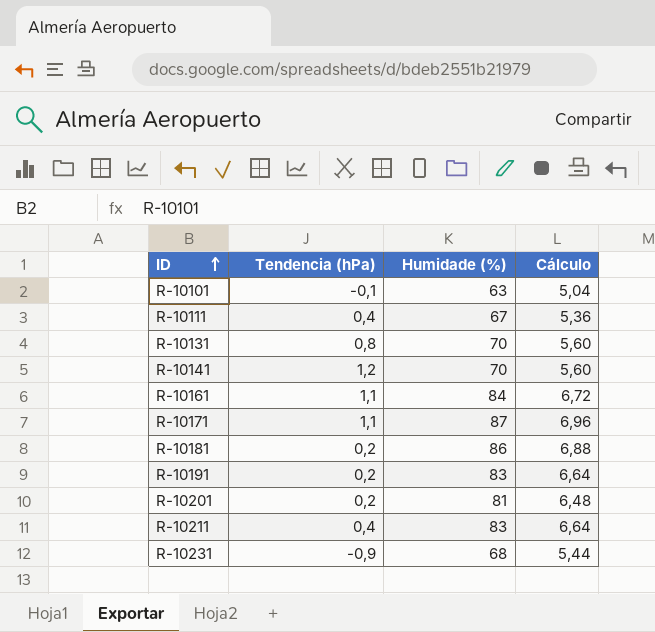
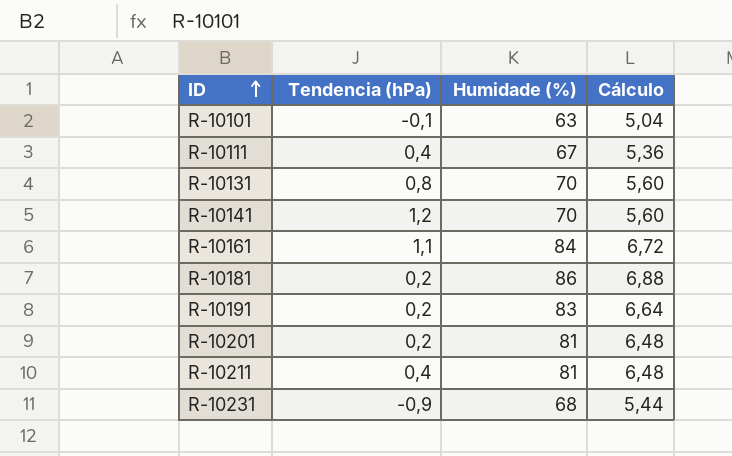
row R-10171: 1,1 | 87 | 6,96 -> none
R-10211 | Humidade (%): 83 -> 81
R-10211 | Cálculo: 6,64 -> 6,48

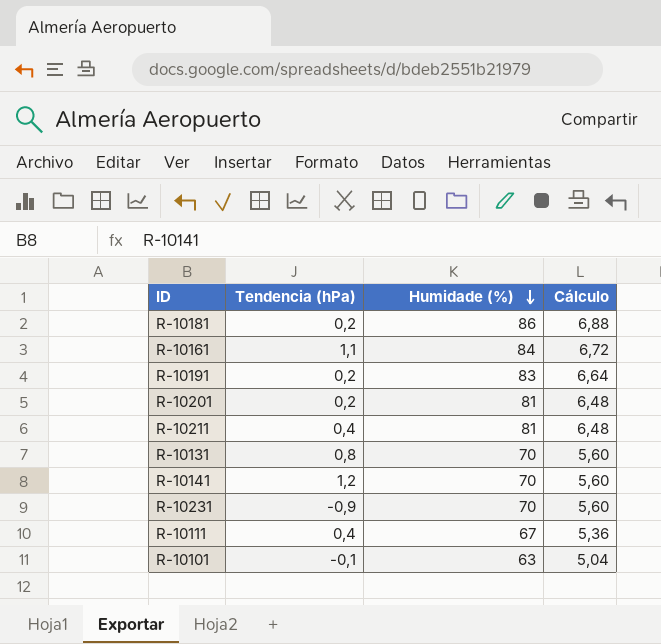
row order: ID ascending -> Humidade (%) descending
R-10231 | Humidade (%): 68 -> 70
R-10231 | Cálculo: 5,44 -> 5,60

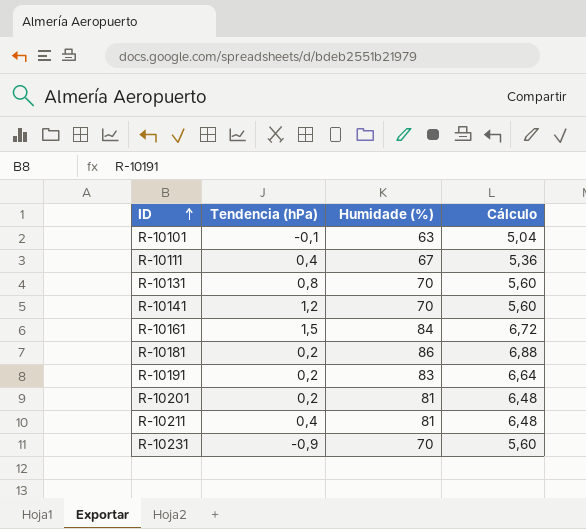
row order: Humidade (%) descending -> ID ascending
R-10161 | Tendencia (hPa): 1,1 -> 1,5

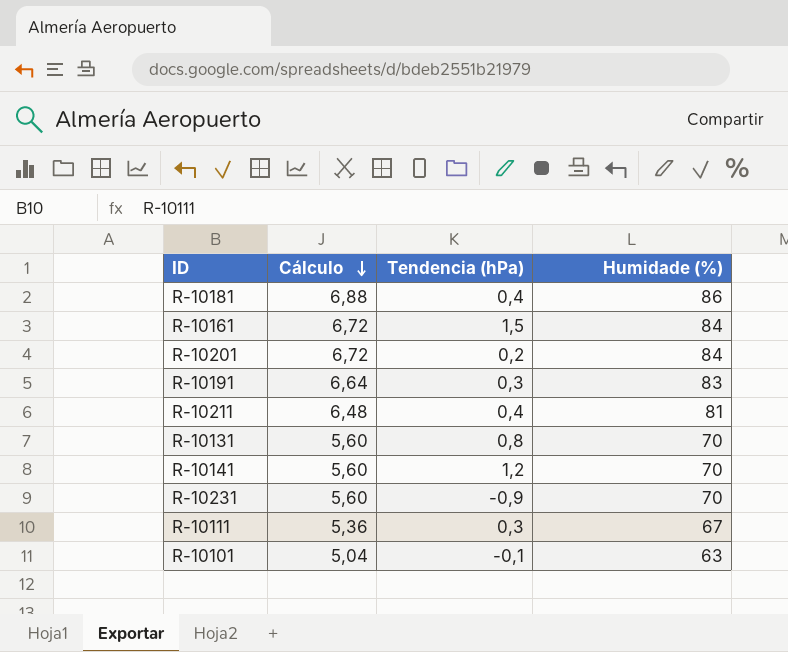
row order: ID ascending -> Cálculo descending
column Cálculo | position: 4 -> 2
R-10181 | Tendencia (hPa): 0,2 -> 0,4
R-10201 | Cálculo: 6,48 -> 6,72
R-10201 | Humidade (%): 81 -> 84
R-10191 | Tendencia (hPa): 0,2 -> 0,3
R-10111 | Tendencia (hPa): 0,4 -> 0,3

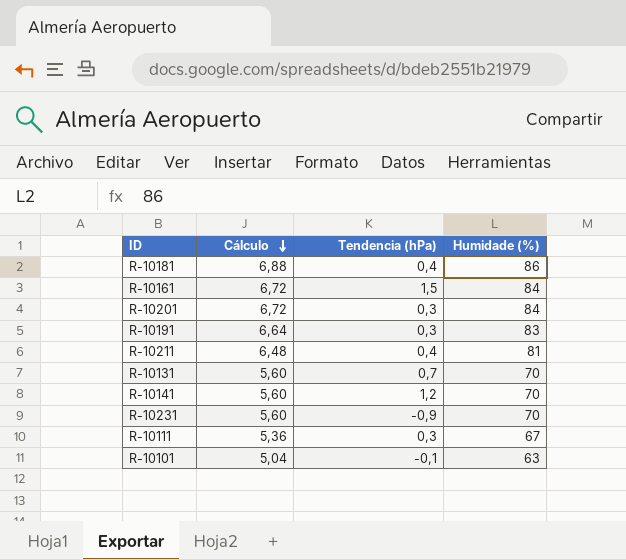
R-10201 | Tendencia (hPa): 0,2 -> 0,3
R-10131 | Tendencia (hPa): 0,8 -> 0,7

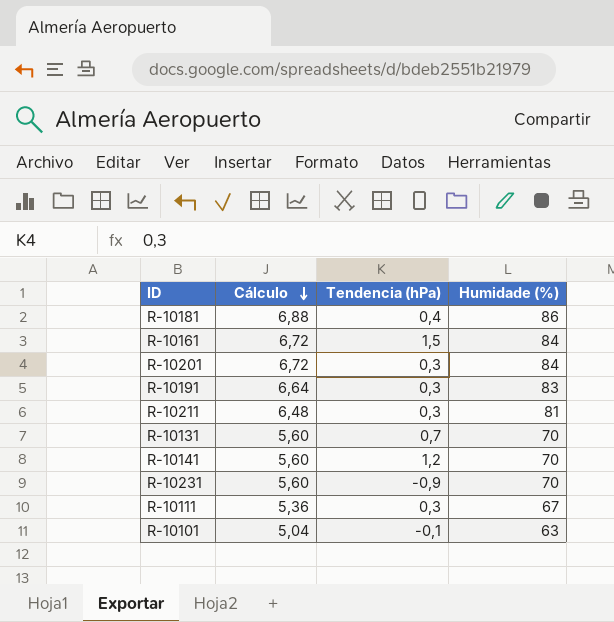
R-10211 | Tendencia (hPa): 0,4 -> 0,3

